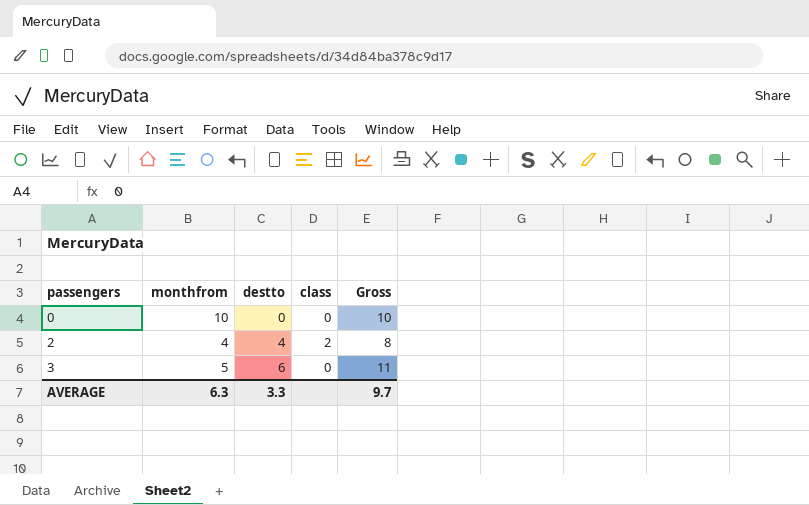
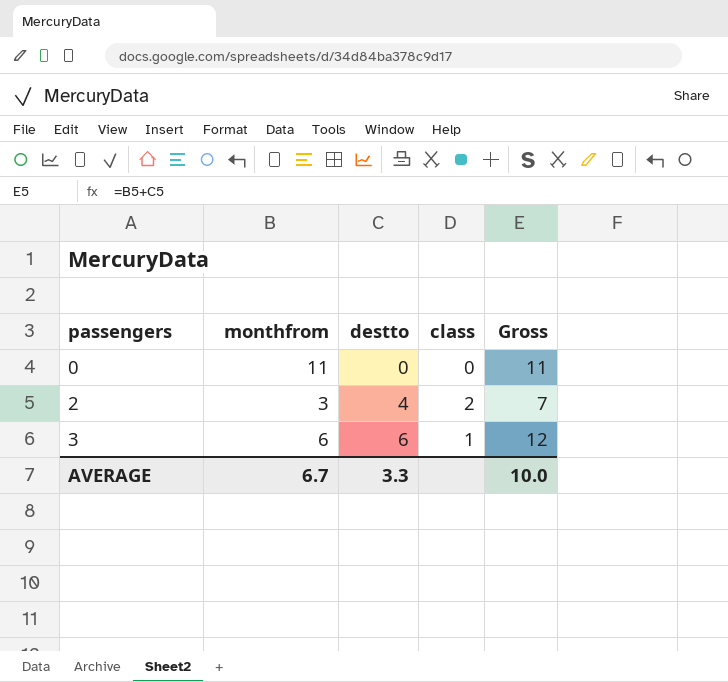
0 | monthfrom: 10 -> 11
0 | Gross: 10 -> 11
2 | monthfrom: 4 -> 3
2 | Gross: 8 -> 7
3 | monthfrom: 5 -> 6
3 | class: 0 -> 1
3 | Gross: 11 -> 12
AVERAGE | monthfrom: 6.3 -> 6.7
AVERAGE | Gross: 9.7 -> 10.0

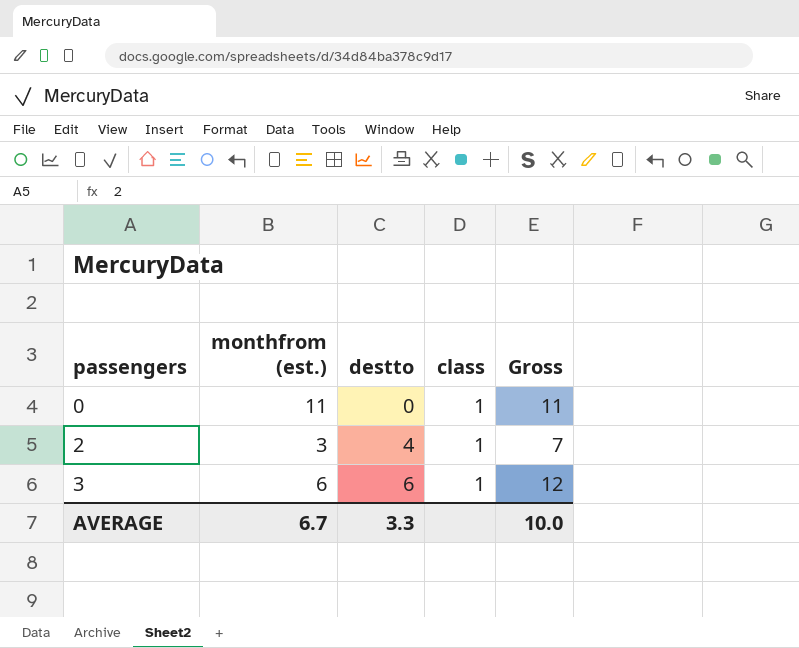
column name: monthfrom -> monthfrom (est.)
0 | class: 0 -> 1
2 | class: 2 -> 1

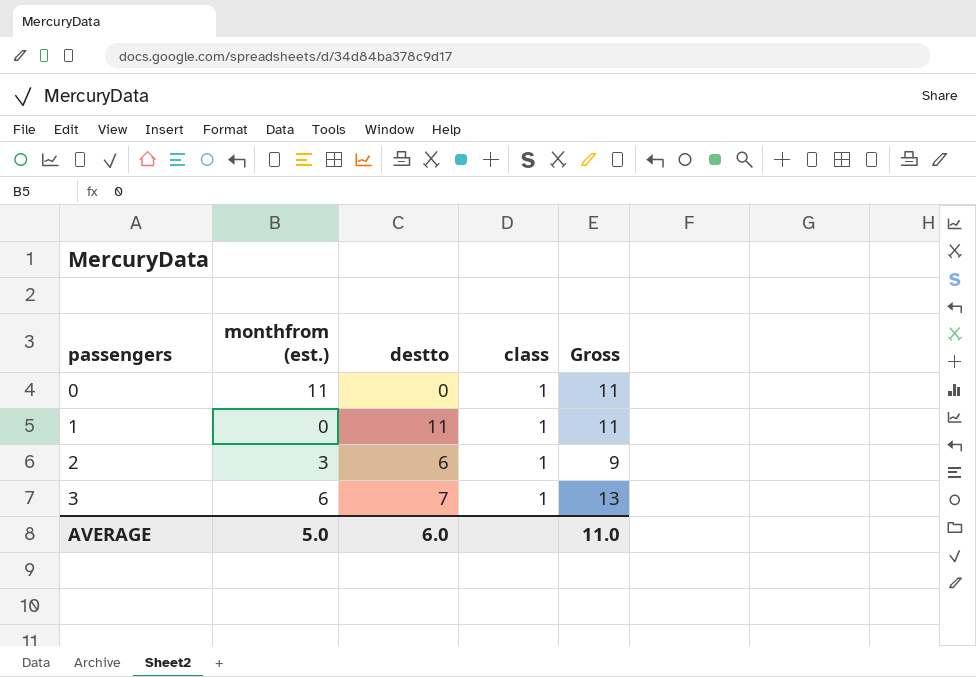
row 1: none -> 0 | 11 | 1 | 11
2 | destto: 4 -> 6
2 | Gross: 7 -> 9
3 | destto: 6 -> 7
3 | Gross: 12 -> 13
AVERAGE | monthfrom (est.): 6.7 -> 5.0
AVERAGE | destto: 3.3 -> 6.0
AVERAGE | Gross: 10.0 -> 11.0

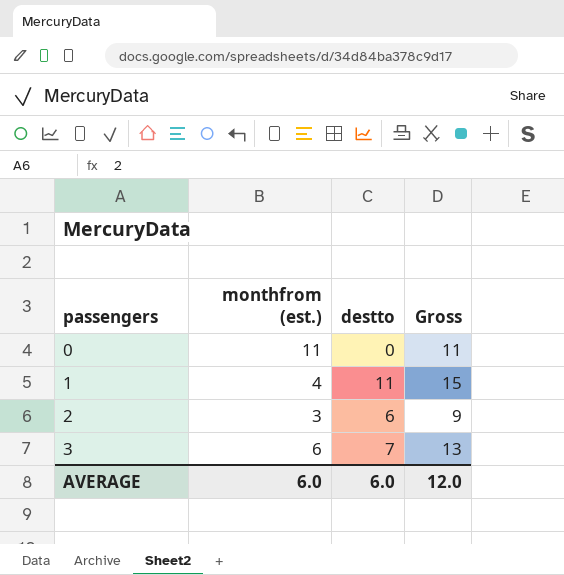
column class | position: 4 -> none
1 | monthfrom (est.): 0 -> 4
1 | Gross: 11 -> 15
AVERAGE | monthfrom (est.): 5.0 -> 6.0
AVERAGE | Gross: 11.0 -> 12.0

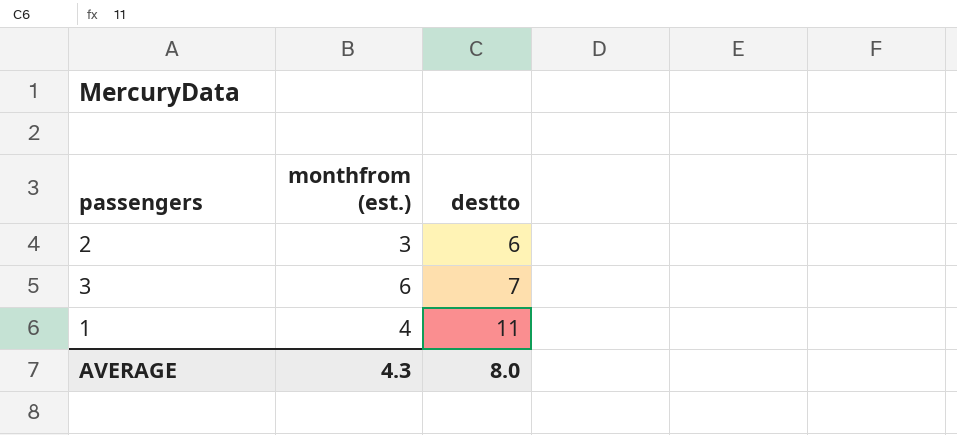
row order: passengers ascending -> destto ascending
column Gross | formula: [monthfrom (est.)] + [destto] -> none
row 0: 11 | 0 | 11 -> none
AVERAGE | monthfrom (est.): 6.0 -> 4.3
AVERAGE | destto: 6.0 -> 8.0

